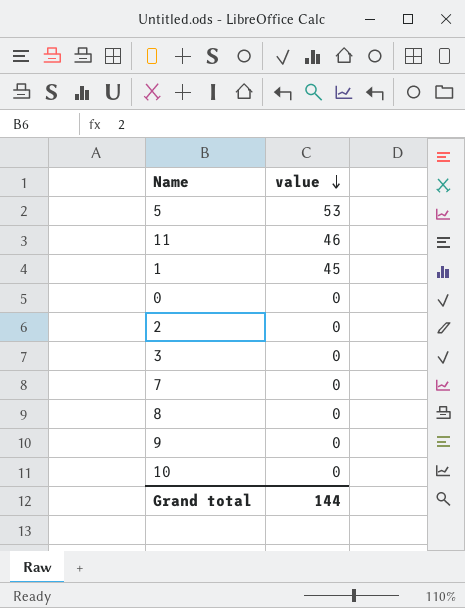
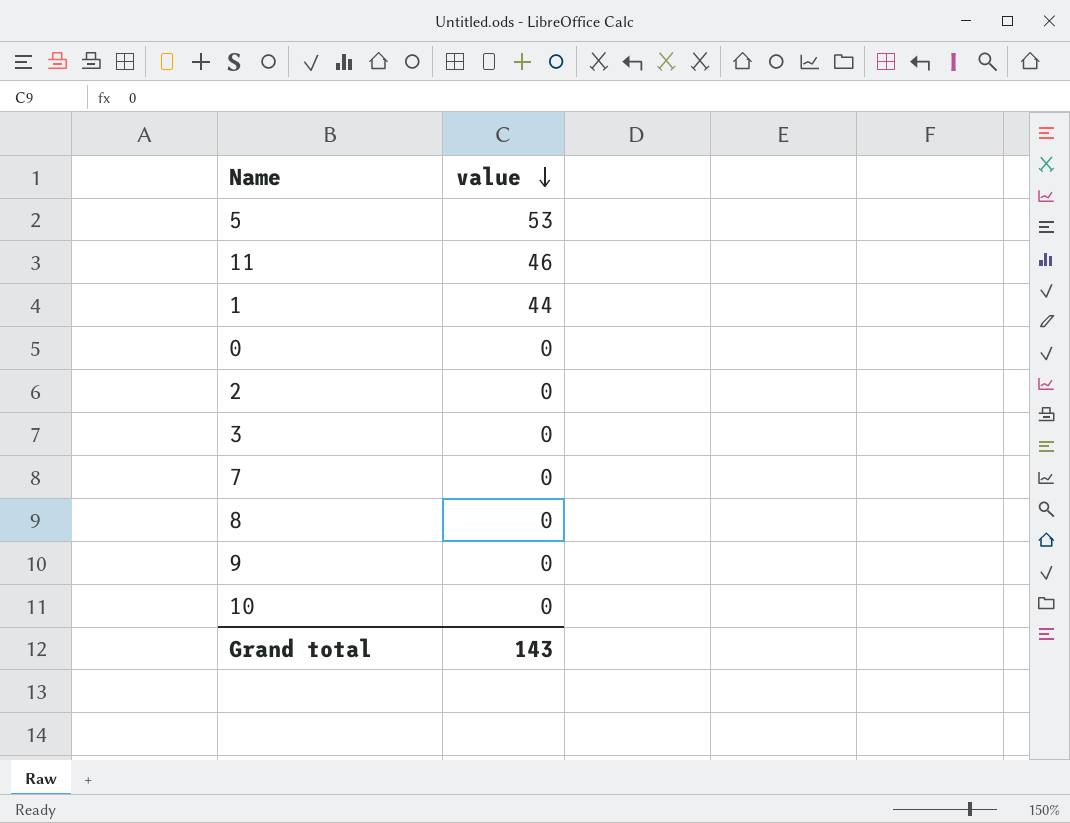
1 | value: 45 -> 44
Grand total | value: 144 -> 143

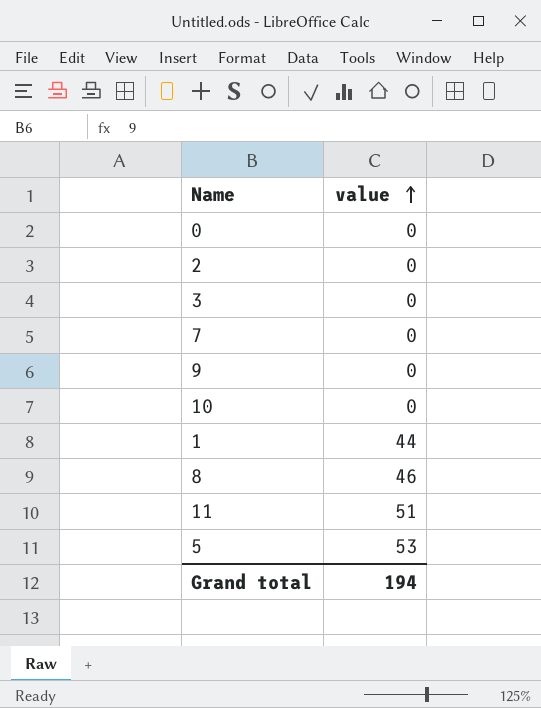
row order: value descending -> value ascending
8 | value: 0 -> 46
11 | value: 46 -> 51
Grand total | value: 143 -> 194

